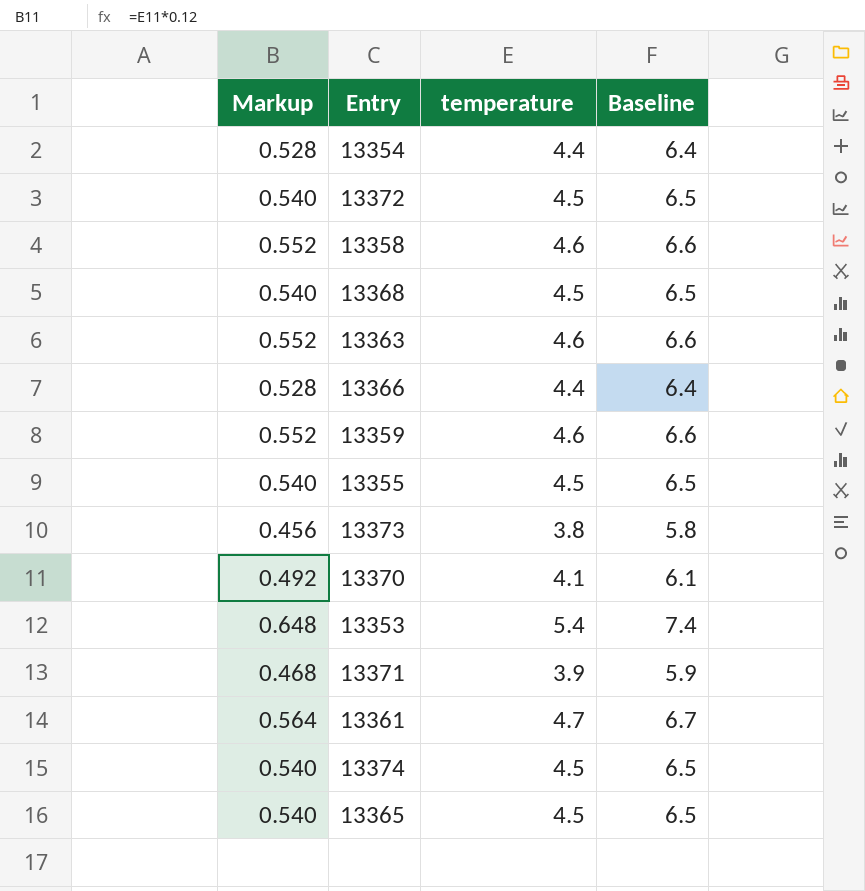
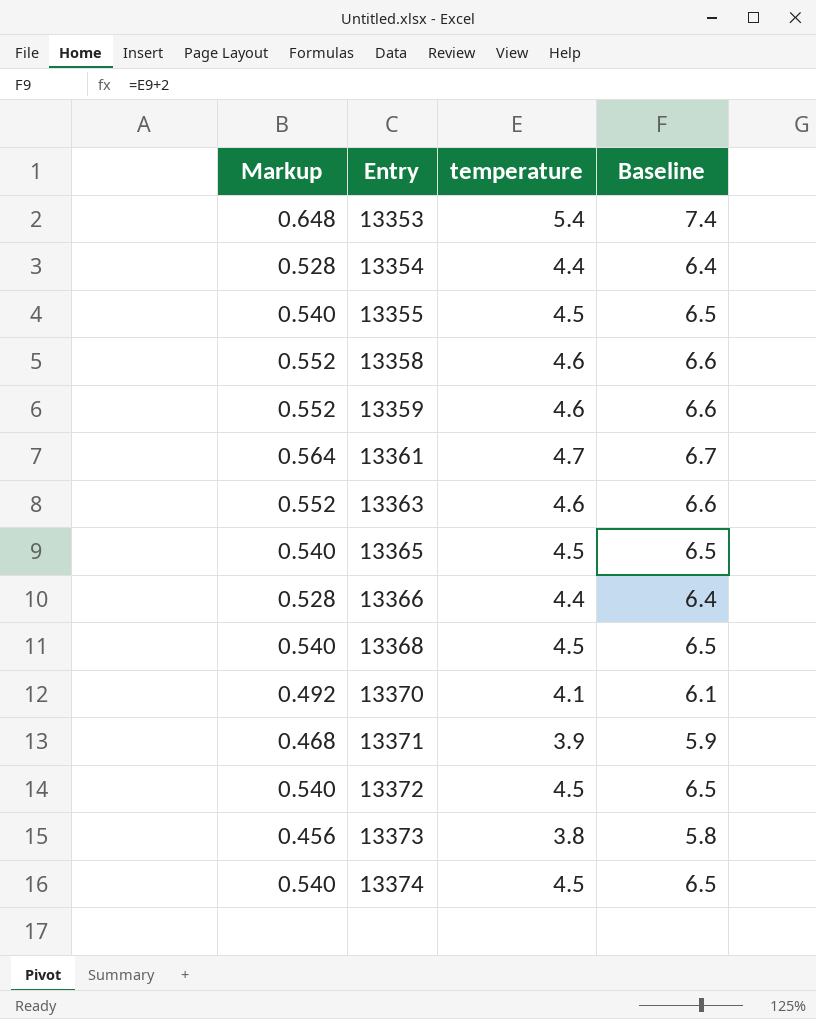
row order: none -> Entry ascending

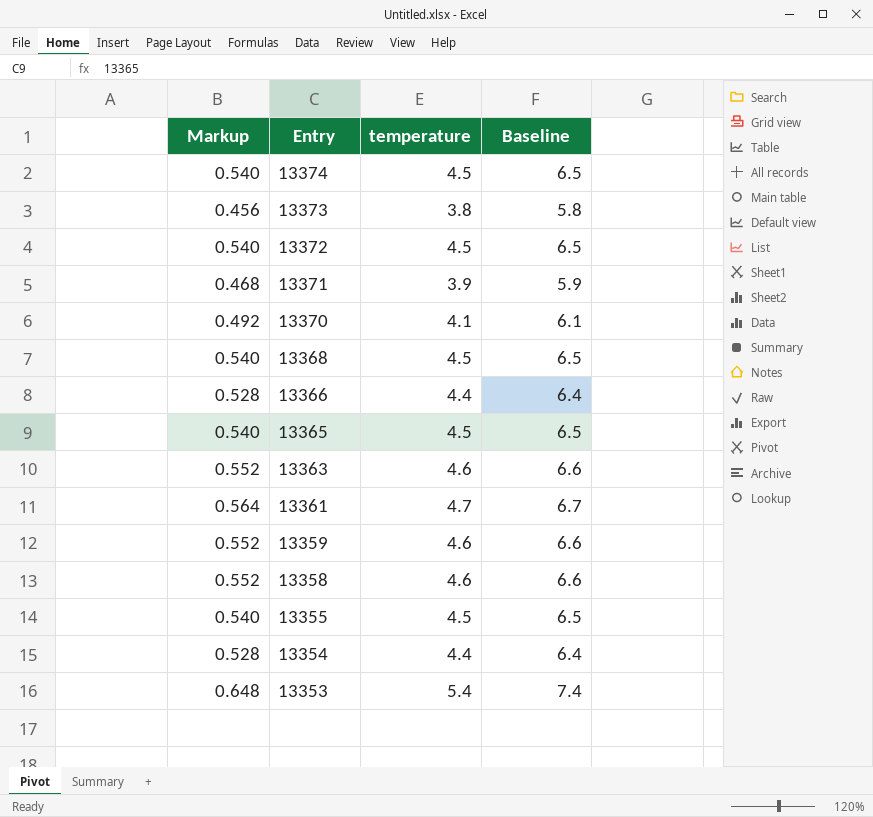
row order: Entry ascending -> Entry descending

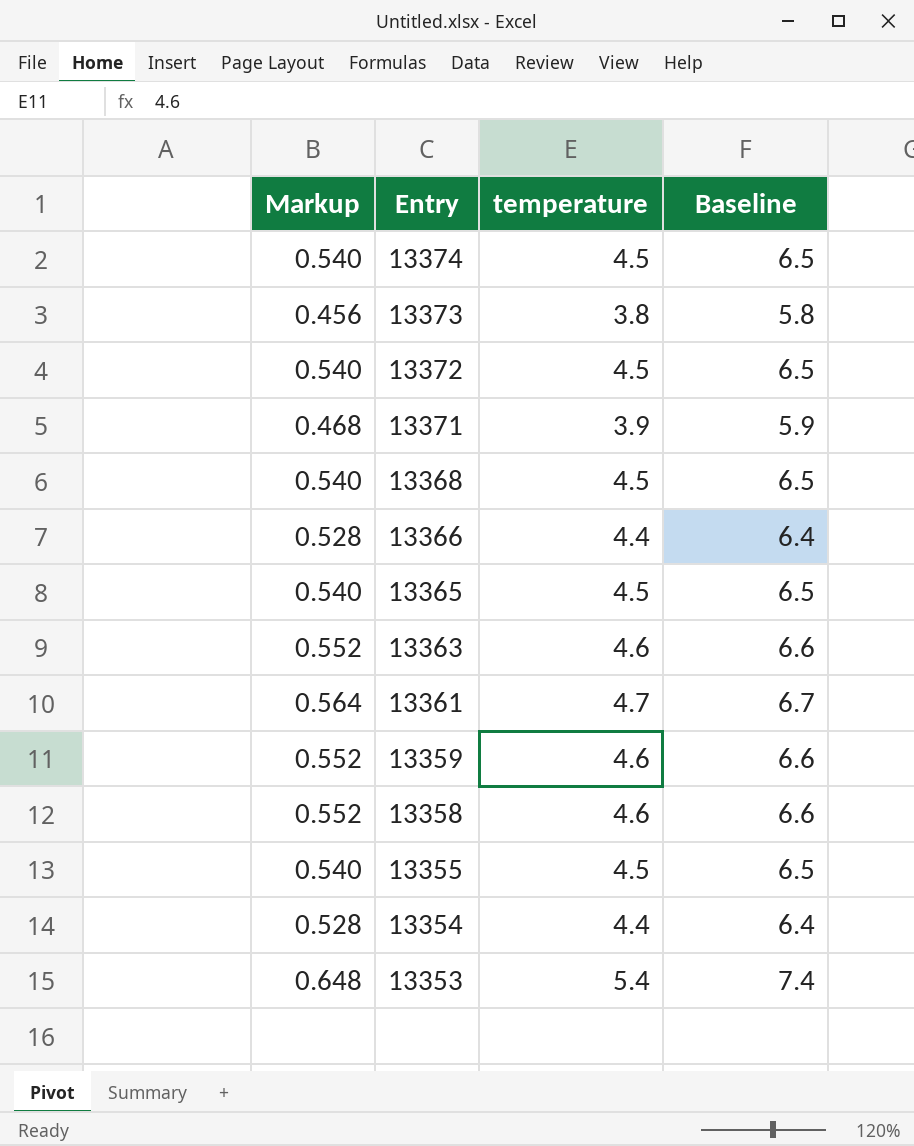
row 13370: 0.492 | 4.1 | 6.1 -> none

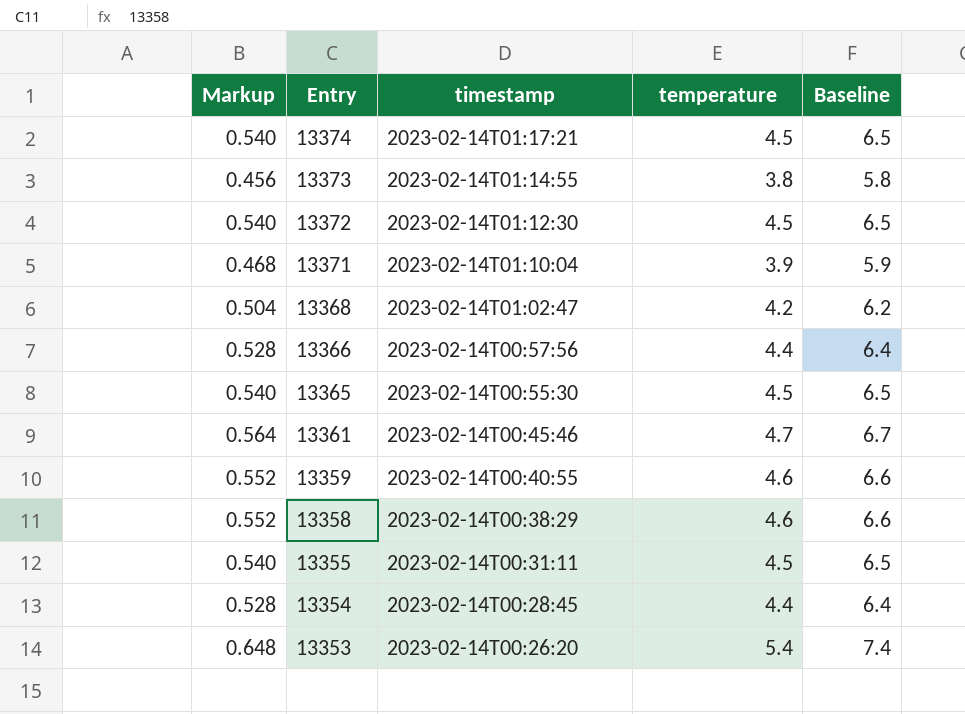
column timestamp | position: none -> 3
row 13363: 0.552 | 4.6 | 6.6 -> none
13368 | Markup: 0.540 -> 0.504
13368 | temperature: 4.5 -> 4.2
13368 | Baseline: 6.5 -> 6.2

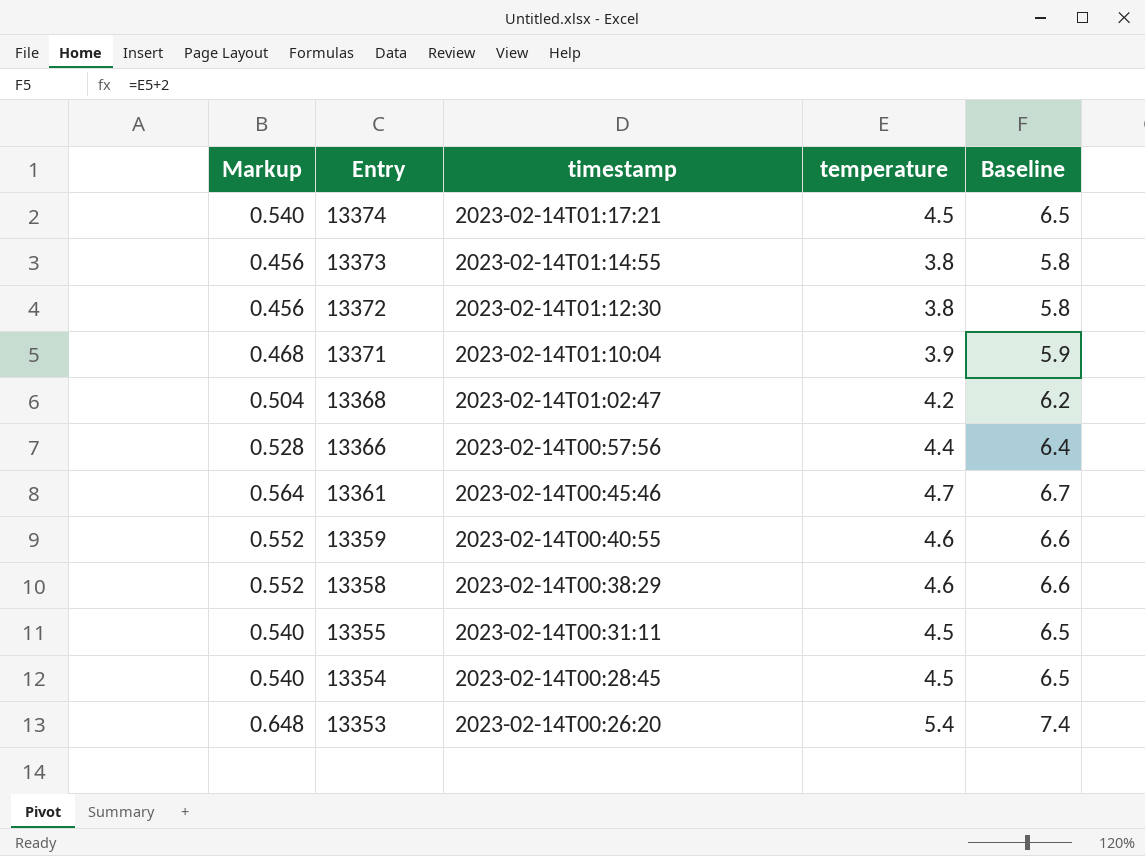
row 13365: 0.540 | 2023-02-14T00:55:30 | 4.5 | 6.5 -> none
13372 | Markup: 0.540 -> 0.456
13372 | temperature: 4.5 -> 3.8
13372 | Baseline: 6.5 -> 5.8
13354 | Markup: 0.528 -> 0.540
13354 | temperature: 4.4 -> 4.5
13354 | Baseline: 6.4 -> 6.5

